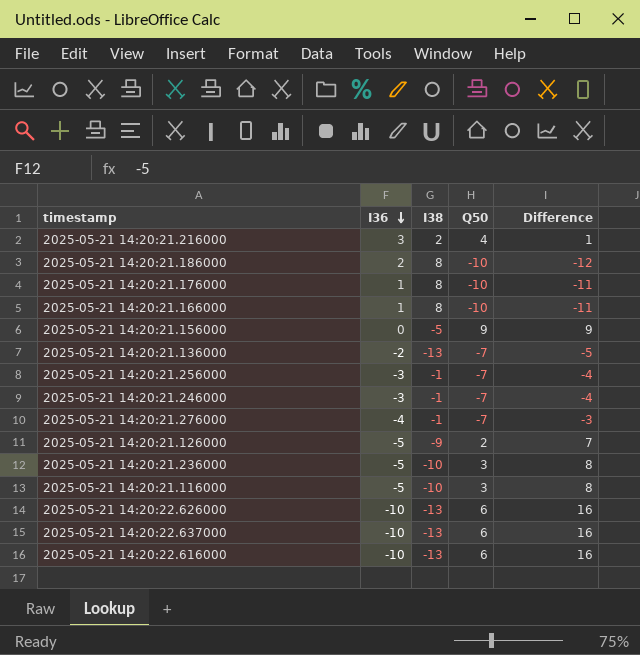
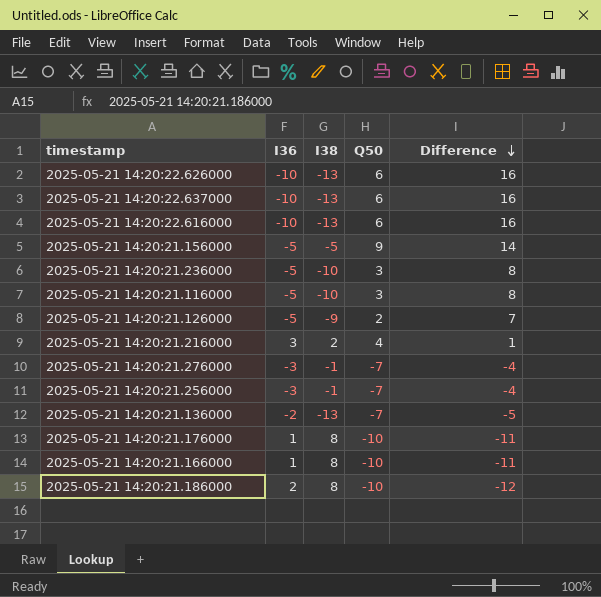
row order: I36 descending -> Difference descending
row 2025-05-21 14:20:21.246000: -3 | -1 | -7 | -4 -> none
2025-05-21 14:20:21.156000 | I36: 0 -> -5
2025-05-21 14:20:21.156000 | Difference: 9 -> 14
2025-05-21 14:20:21.276000 | I36: -4 -> -3
2025-05-21 14:20:21.276000 | Difference: -3 -> -4

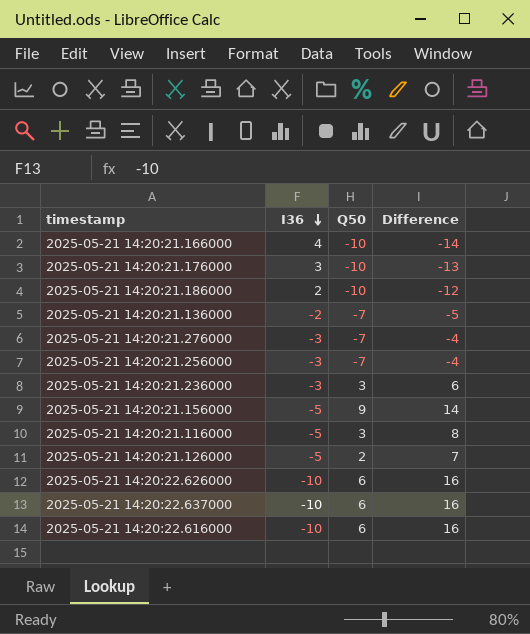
row order: Difference descending -> I36 descending
column I38 | position: 3 -> none
row 2025-05-21 14:20:21.216000: 3 | 2 | 4 | 1 -> none
2025-05-21 14:20:21.166000 | I36: 1 -> 4
2025-05-21 14:20:21.166000 | Difference: -11 -> -14
2025-05-21 14:20:21.176000 | I36: 1 -> 3
2025-05-21 14:20:21.176000 | Difference: -11 -> -13
2025-05-21 14:20:21.236000 | I36: -5 -> -3
2025-05-21 14:20:21.236000 | Difference: 8 -> 6

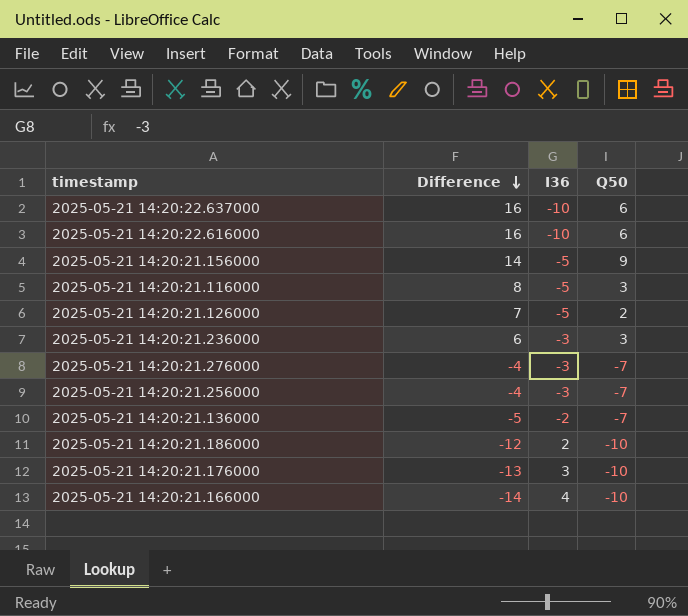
row order: I36 descending -> Difference descending
column Difference | position: 4 -> 2
row 2025-05-21 14:20:22.626000: -10 | 6 | 16 -> none

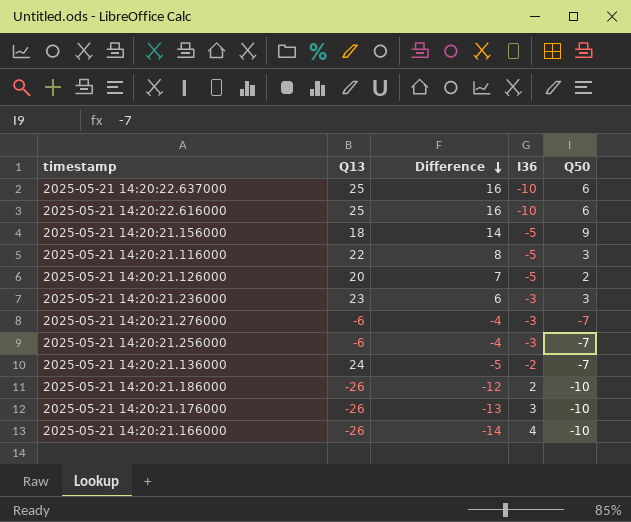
column Q13 | position: none -> 2

